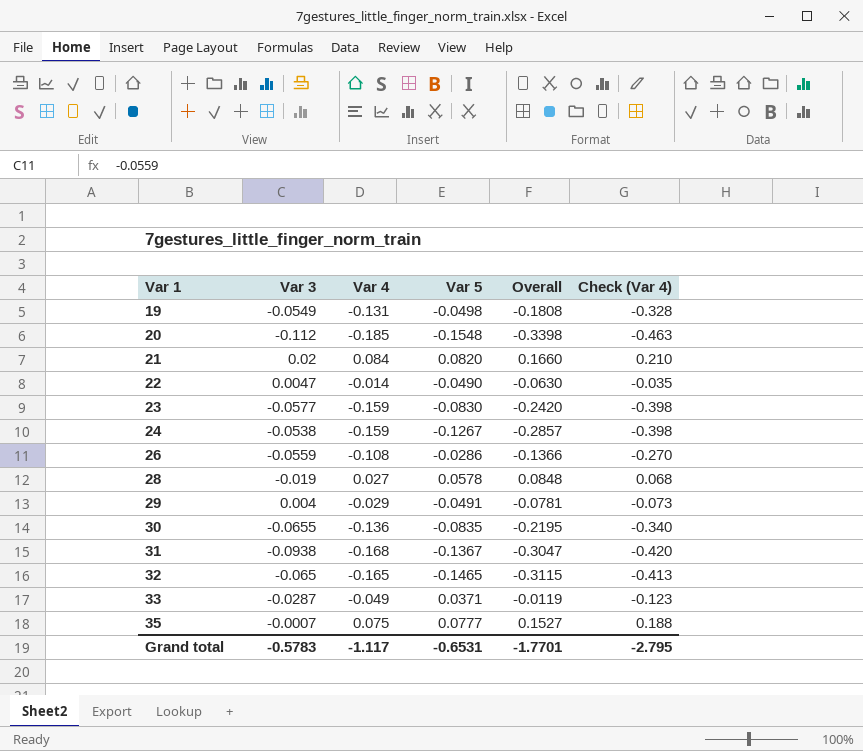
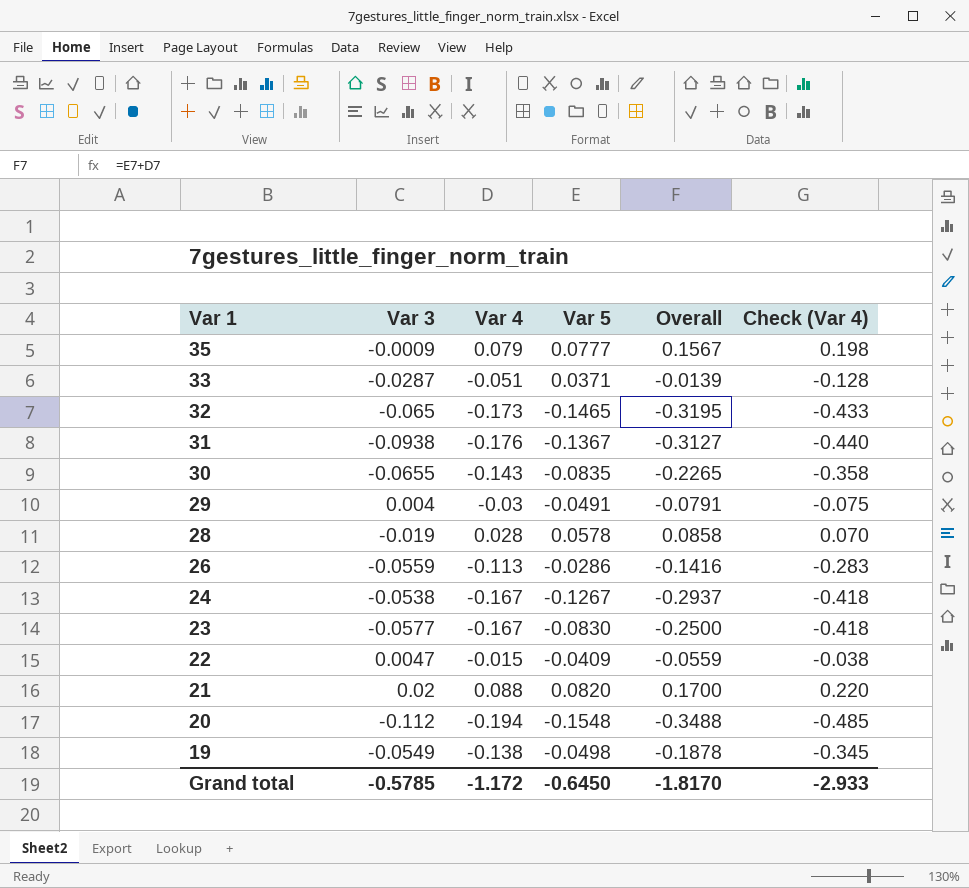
row order: Var 1 ascending -> Var 1 descending
35 | Var 3: -0.0007 -> -0.0009
35 | Var 4: 0.075 -> 0.079
35 | Overall: 0.1527 -> 0.1567
35 | Check (Var 4): 0.188 -> 0.198
33 | Var 4: -0.049 -> -0.051
33 | Overall: -0.0119 -> -0.0139
33 | Check (Var 4): -0.123 -> -0.128
32 | Var 4: -0.165 -> -0.173
32 | Overall: -0.3115 -> -0.3195
32 | Check (Var 4): -0.413 -> -0.433
31 | Var 4: -0.168 -> -0.176
31 | Overall: -0.3047 -> -0.3127
31 | Check (Var 4): -0.420 -> -0.440
30 | Var 4: -0.136 -> -0.143
30 | Overall: -0.2195 -> -0.2265
30 | Check (Var 4): -0.340 -> -0.358
29 | Var 4: -0.029 -> -0.03
29 | Overall: -0.0781 -> -0.0791
29 | Check (Var 4): -0.073 -> -0.075
28 | Var 4: 0.027 -> 0.028
28 | Overall: 0.0848 -> 0.0858
28 | Check (Var 4): 0.068 -> 0.070
26 | Var 4: -0.108 -> -0.113
26 | Overall: -0.1366 -> -0.1416
26 | Check (Var 4): -0.270 -> -0.283
24 | Var 4: -0.159 -> -0.167
24 | Overall: -0.2857 -> -0.2937
24 | Check (Var 4): -0.398 -> -0.418
23 | Var 4: -0.159 -> -0.167
23 | Overall: -0.2420 -> -0.2500
23 | Check (Var 4): -0.398 -> -0.418
22 | Var 4: -0.014 -> -0.015
22 | Var 5: -0.0490 -> -0.0409
22 | Overall: -0.0630 -> -0.0559
22 | Check (Var 4): -0.035 -> -0.038
21 | Var 4: 0.084 -> 0.088
21 | Overall: 0.1660 -> 0.1700
21 | Check (Var 4): 0.210 -> 0.220
20 | Var 4: -0.185 -> -0.194
20 | Overall: -0.3398 -> -0.3488
20 | Check (Var 4): -0.463 -> -0.485
19 | Var 4: -0.131 -> -0.138
19 | Overall: -0.1808 -> -0.1878
19 | Check (Var 4): -0.328 -> -0.345
Grand total | Var 3: -0.5783 -> -0.5785
Grand total | Var 4: -1.117 -> -1.172
Grand total | Var 5: -0.6531 -> -0.6450
Grand total | Overall: -1.7701 -> -1.8170
Grand total | Check (Var 4): -2.795 -> -2.933

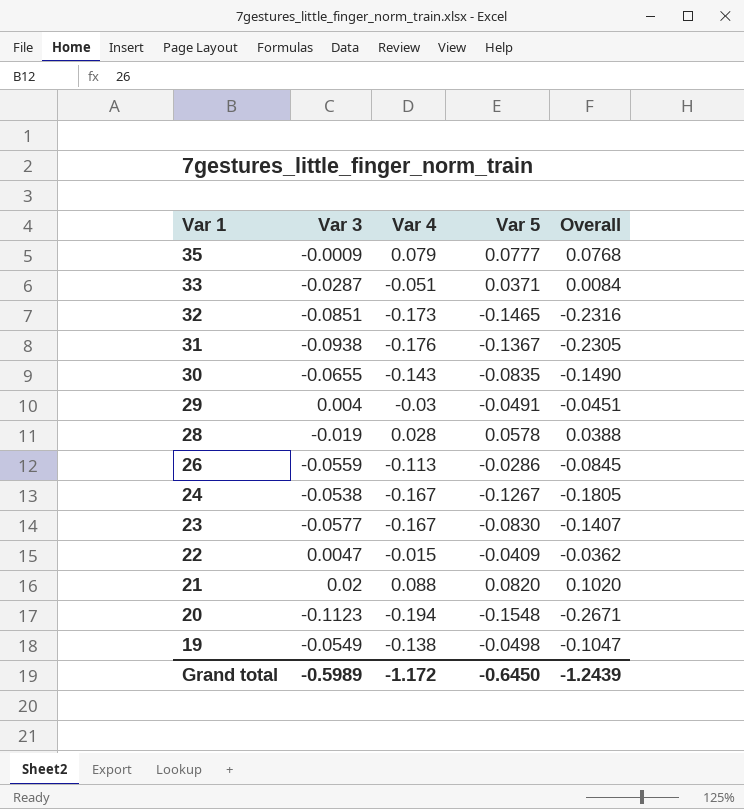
column Check (Var 4) | formula: [Var 4] * 2.5 -> none
column Overall | formula: [Var 4] + [Var 5] -> [Var 3] + [Var 5]
32 | Var 3: -0.065 -> -0.0851
20 | Var 3: -0.112 -> -0.1123
Grand total | Var 3: -0.5785 -> -0.5989
Grand total | Overall: -1.8170 -> -1.2439

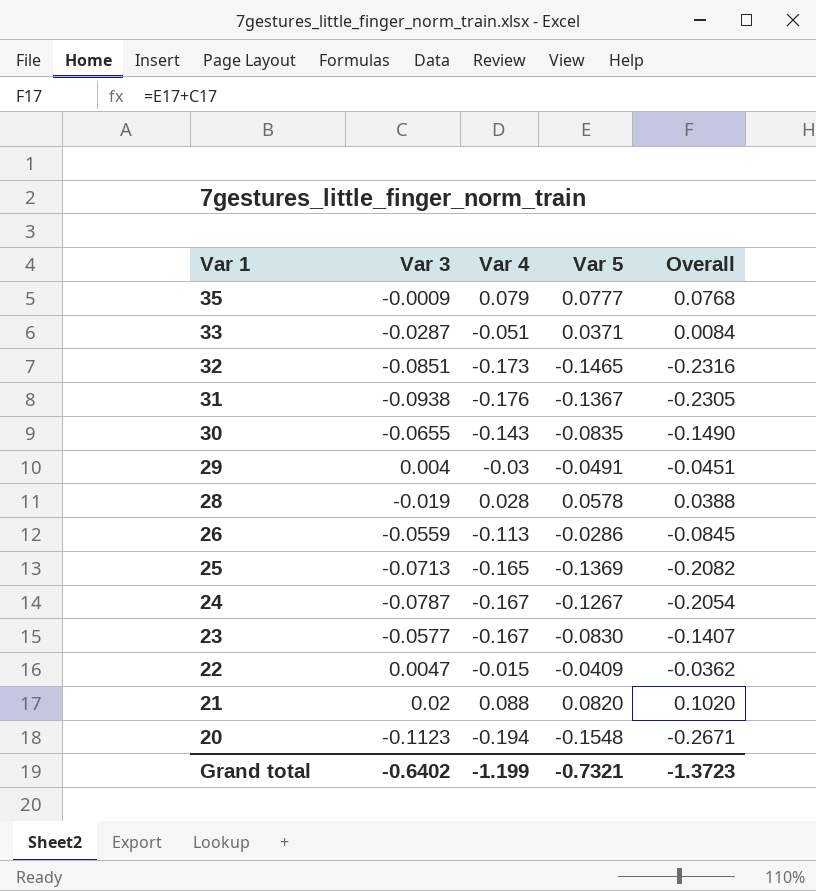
row 19: -0.0549 | -0.138 | -0.0498 | -0.1047 -> none
row 25: none -> -0.0713 | -0.165 | -0.1369 | -0.2082
24 | Var 3: -0.0538 -> -0.0787
24 | Overall: -0.1805 -> -0.2054
Grand total | Var 3: -0.5989 -> -0.6402
Grand total | Var 4: -1.172 -> -1.199
Grand total | Var 5: -0.6450 -> -0.7321
Grand total | Overall: -1.2439 -> -1.3723

